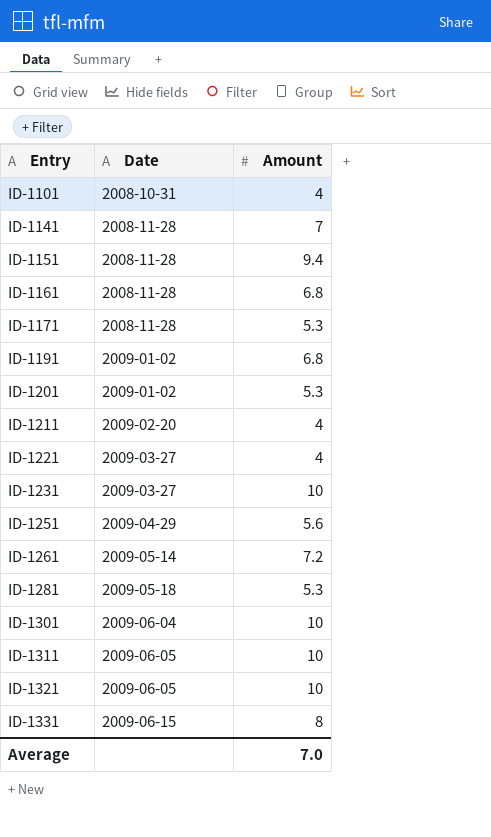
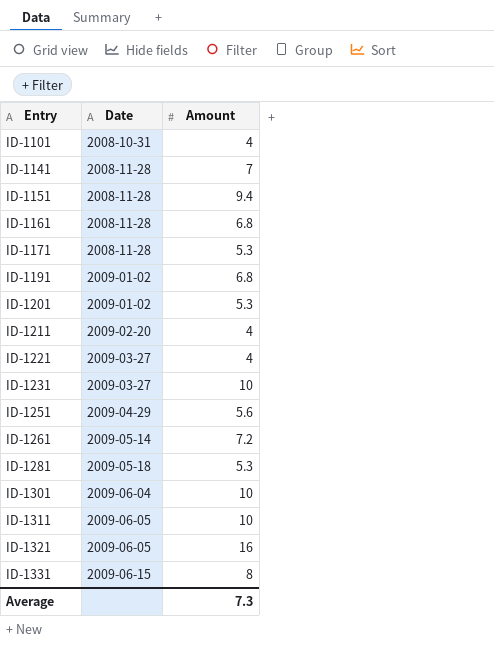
ID-1321 | Amount: 10 -> 16
Average | Amount: 7.0 -> 7.3

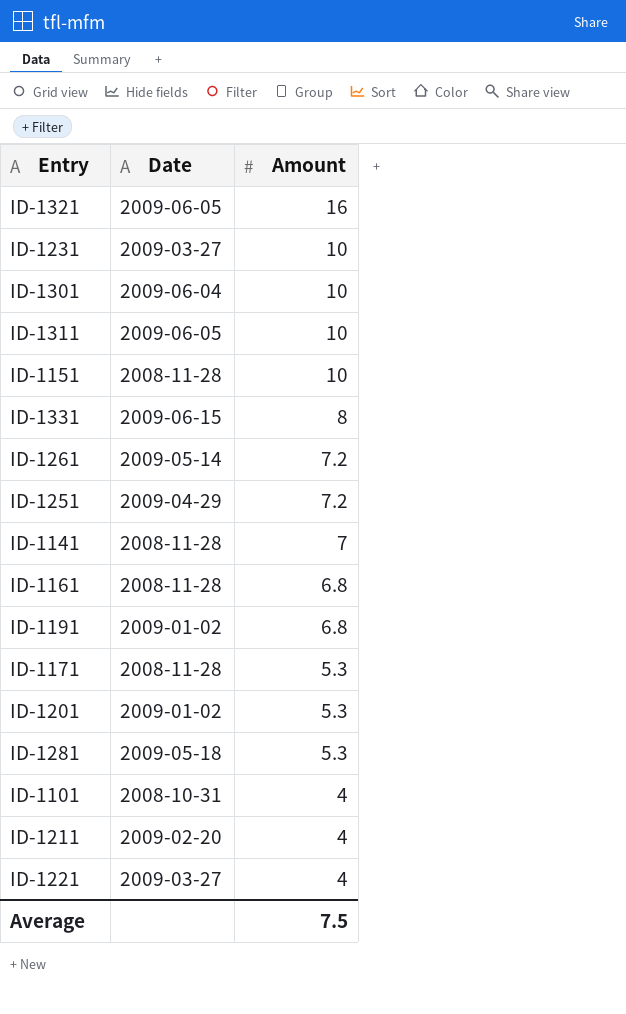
row order: Entry ascending -> Amount descending
ID-1151 | Amount: 9.4 -> 10
ID-1251 | Amount: 5.6 -> 7.2
Average | Amount: 7.3 -> 7.5

